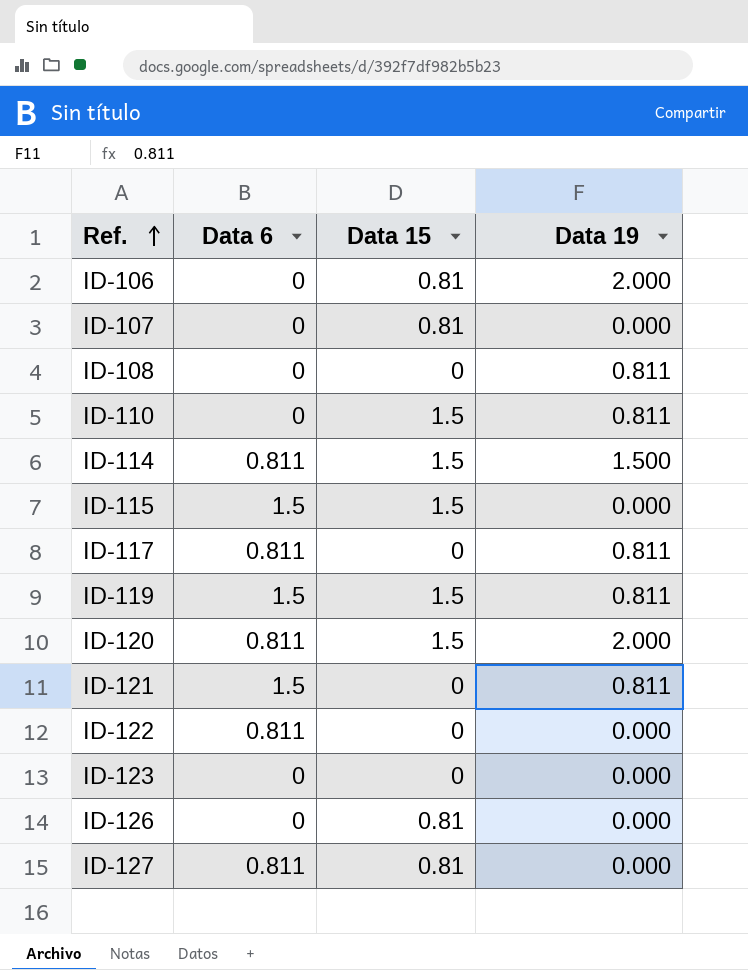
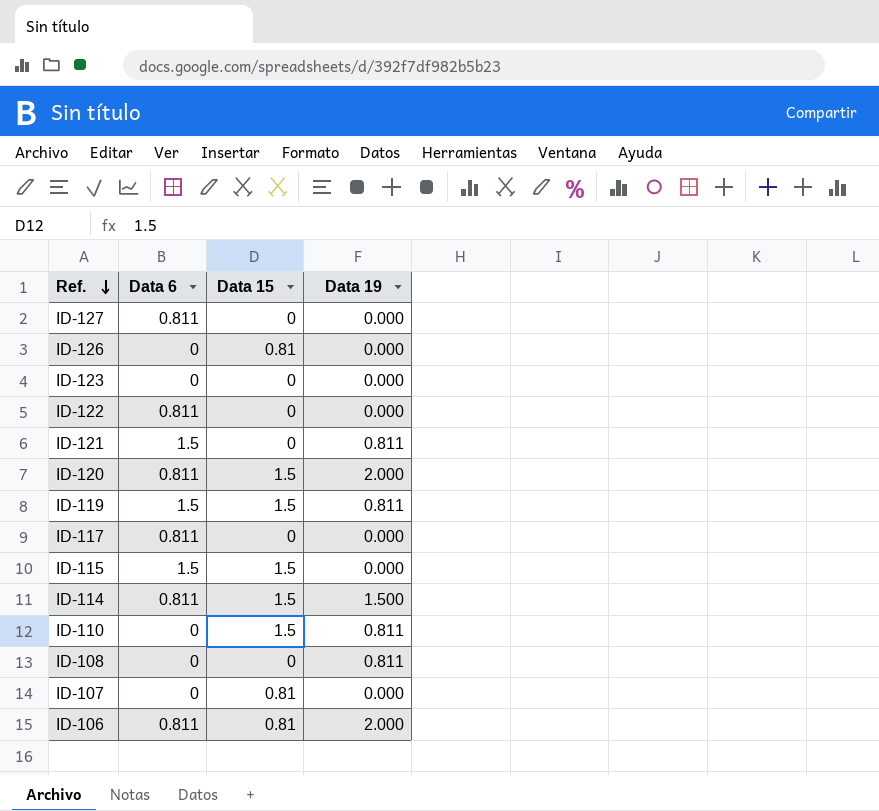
row order: Ref. ascending -> Ref. descending
ID-127 | Data 15: 0.81 -> 0
ID-117 | Data 19: 0.811 -> 0.000
ID-106 | Data 6: 0 -> 0.811

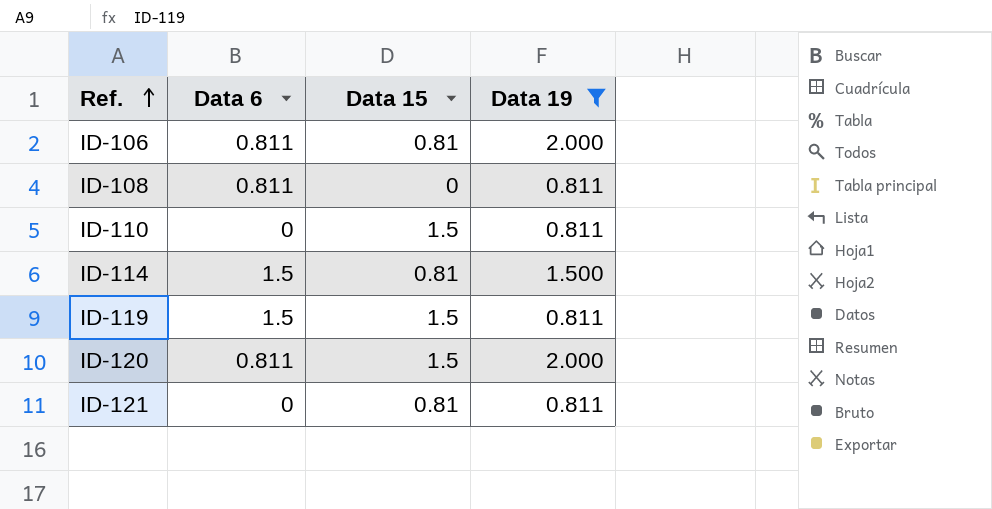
filter: none -> Data 19 != 0.000
row order: Ref. descending -> Ref. ascending
ID-108 | Data 6: 0 -> 0.811
ID-114 | Data 6: 0.811 -> 1.5
ID-114 | Data 15: 1.5 -> 0.81
ID-121 | Data 6: 1.5 -> 0
ID-121 | Data 15: 0 -> 0.81

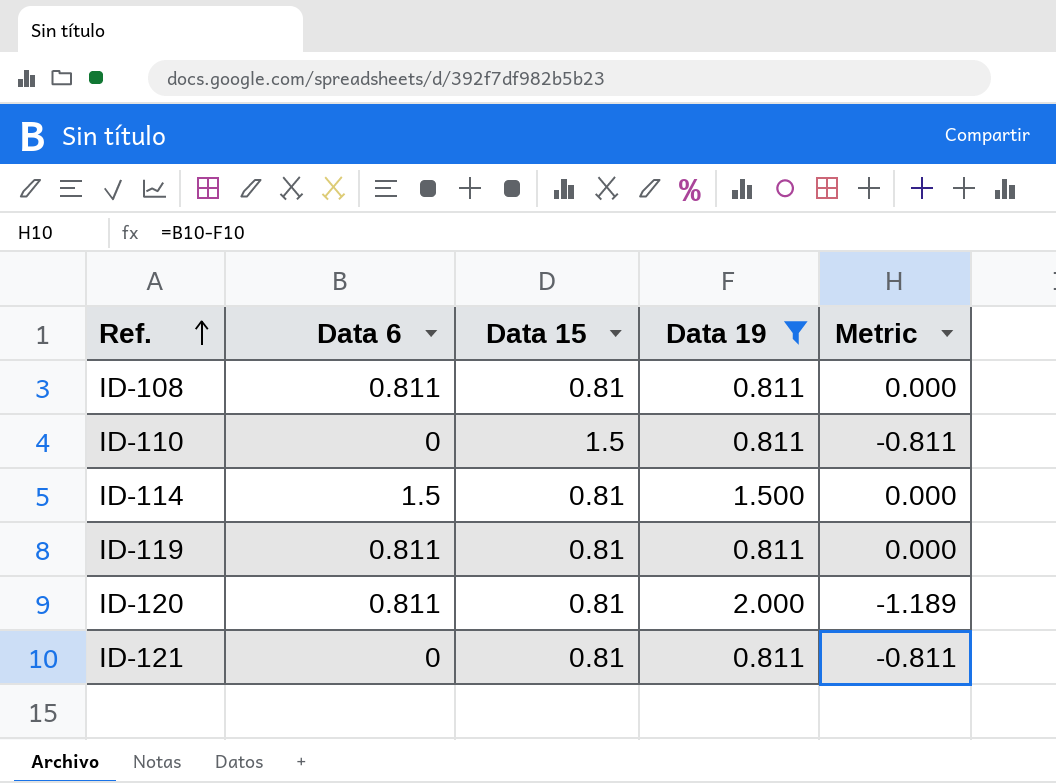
column Metric | formula: none -> [Data 6] - [Data 19]
row ID-106: 0.811 | 0.81 | 2.000 -> none
ID-108 | Data 15: 0 -> 0.81
ID-119 | Data 6: 1.5 -> 0.811
ID-119 | Data 15: 1.5 -> 0.81
ID-120 | Data 15: 1.5 -> 0.81

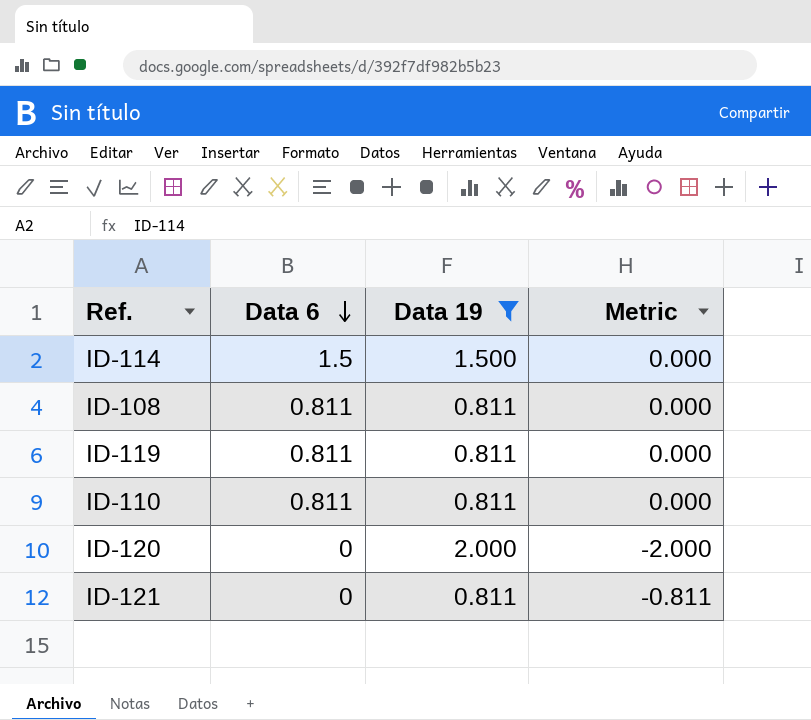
row order: Ref. ascending -> Data 6 descending
column Data 15 | position: 3 -> none
ID-110 | Data 6: 0 -> 0.811
ID-110 | Metric: -0.811 -> 0.000
ID-120 | Data 6: 0.811 -> 0
ID-120 | Metric: -1.189 -> -2.000

